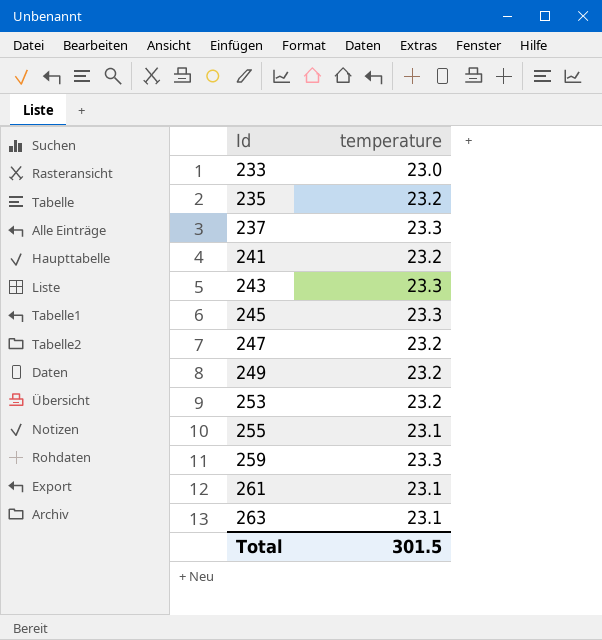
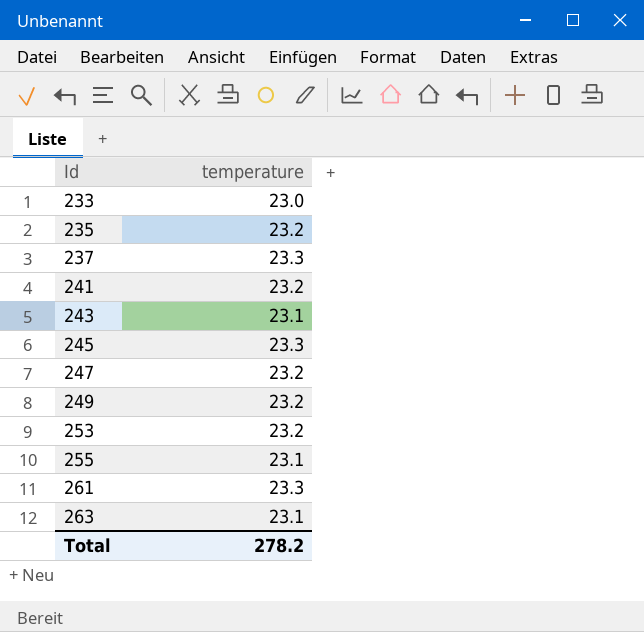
row 259: 23.3 -> none
243 | temperature: 23.3 -> 23.1
261 | temperature: 23.1 -> 23.3
Total | temperature: 301.5 -> 278.2

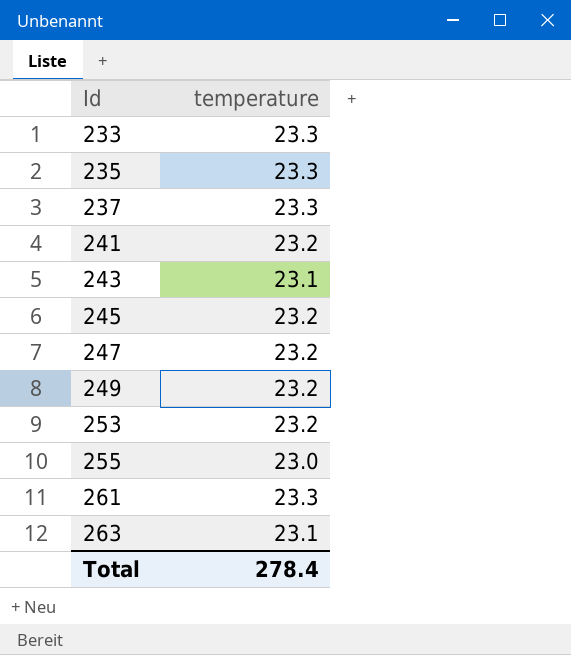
233 | temperature: 23.0 -> 23.3
235 | temperature: 23.2 -> 23.3
245 | temperature: 23.3 -> 23.2
255 | temperature: 23.1 -> 23.0
Total | temperature: 278.2 -> 278.4

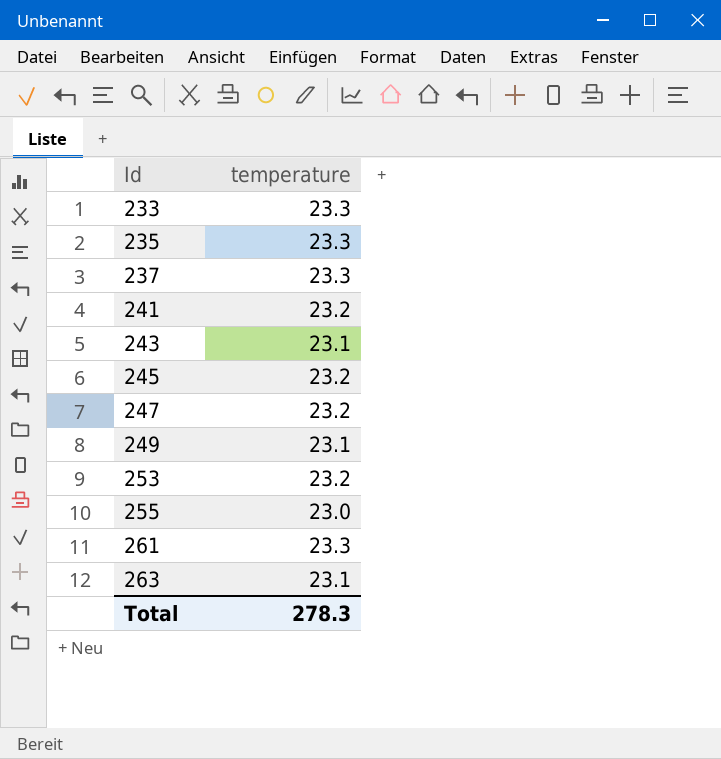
249 | temperature: 23.2 -> 23.1
Total | temperature: 278.4 -> 278.3

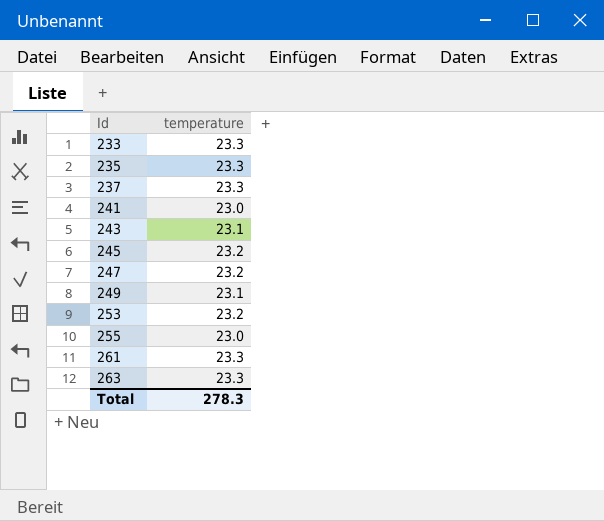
241 | temperature: 23.2 -> 23.0
263 | temperature: 23.1 -> 23.3

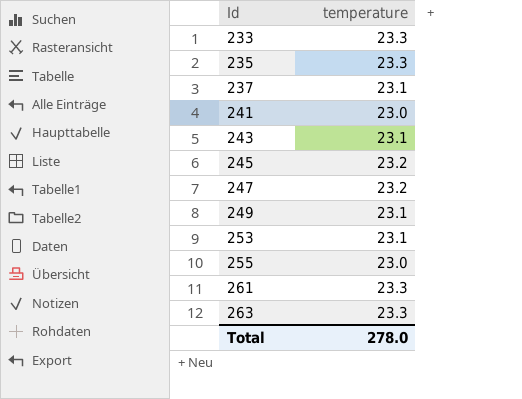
237 | temperature: 23.3 -> 23.1
253 | temperature: 23.2 -> 23.1
Total | temperature: 278.3 -> 278.0

